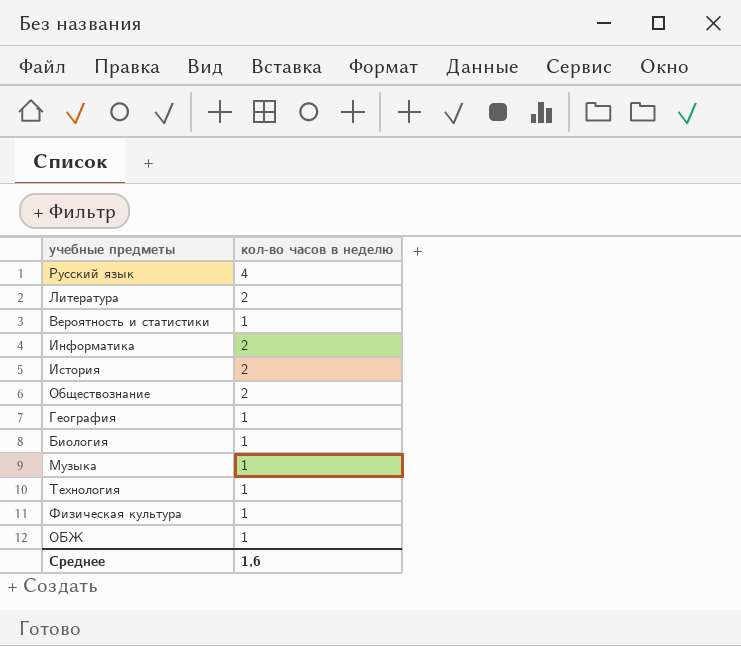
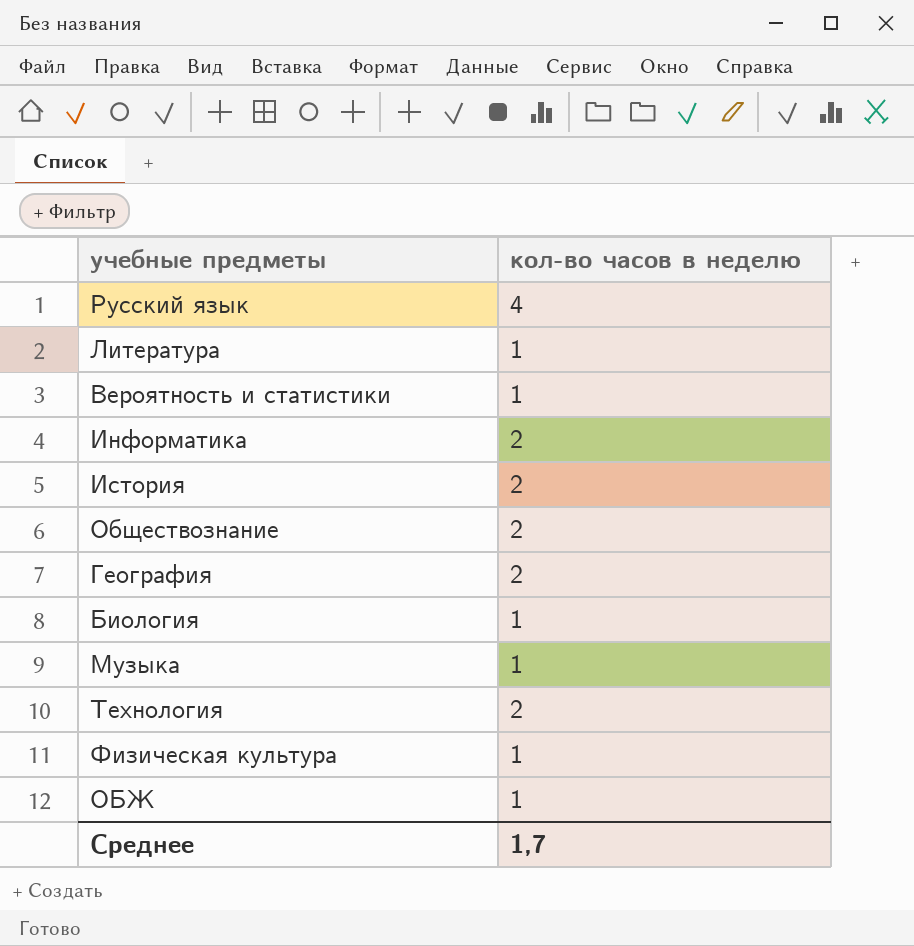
Литература | кол-во часов в неделю: 2 -> 1
География | кол-во часов в неделю: 1 -> 2
Технология | кол-во часов в неделю: 1 -> 2
Среднее | кол-во часов в неделю: 1,6 -> 1,7

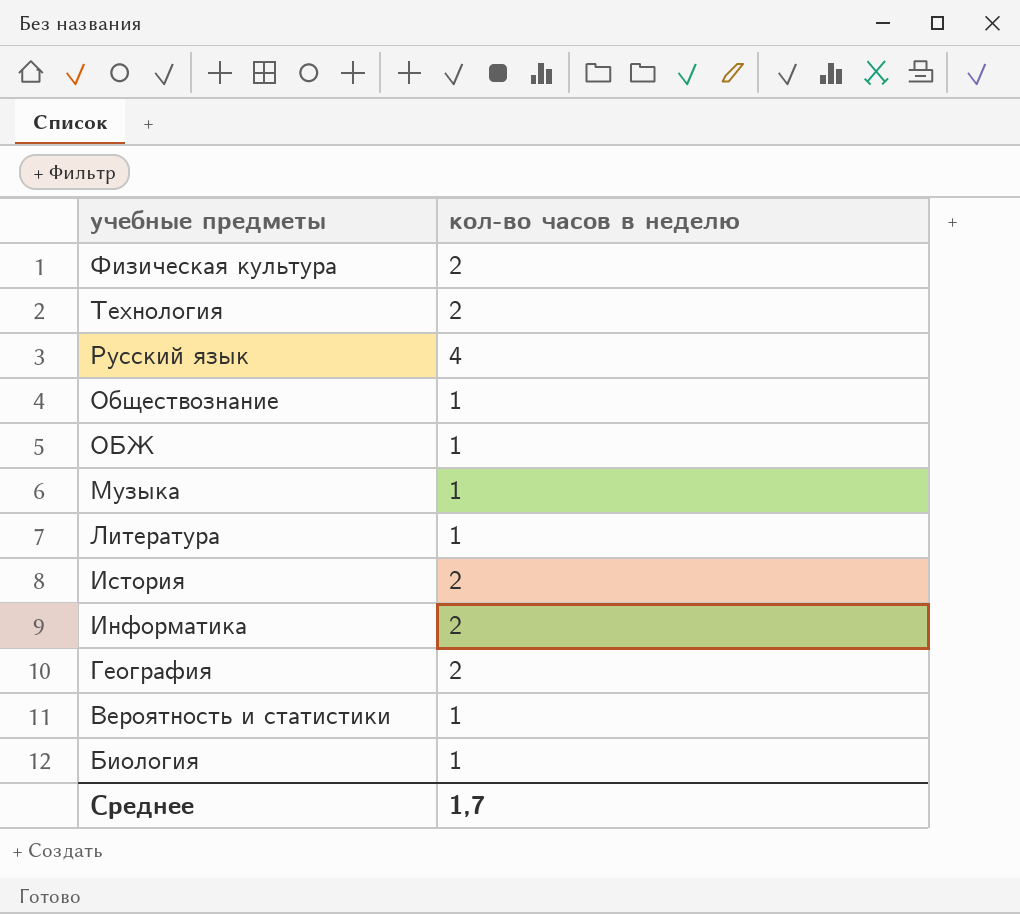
row order: none -> учебные предметы descending
Физическая культура | кол-во часов в неделю: 1 -> 2
Обществознание | кол-во часов в неделю: 2 -> 1

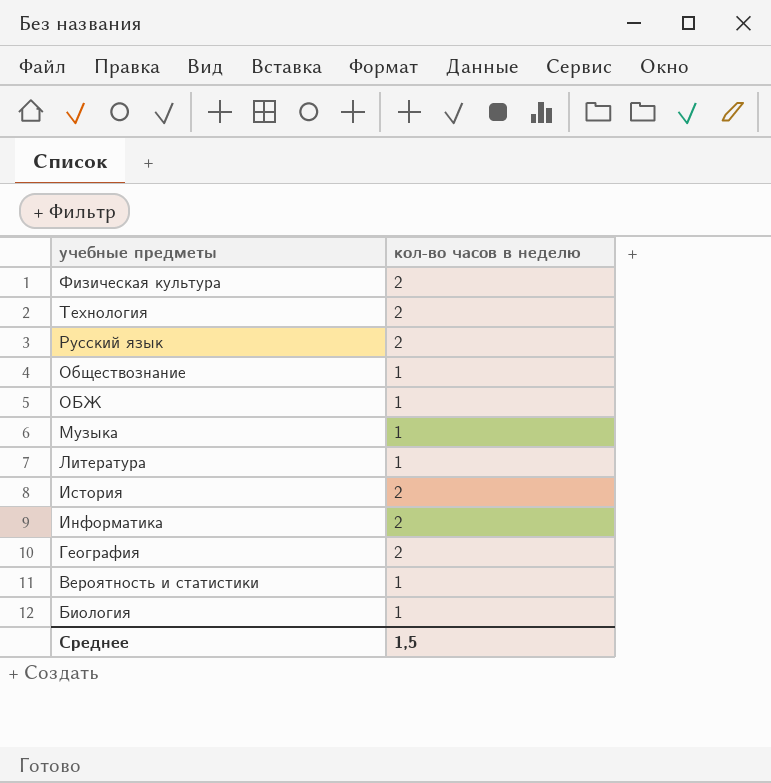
Русский язык | кол-во часов в неделю: 4 -> 2
Среднее | кол-во часов в неделю: 1,7 -> 1,5

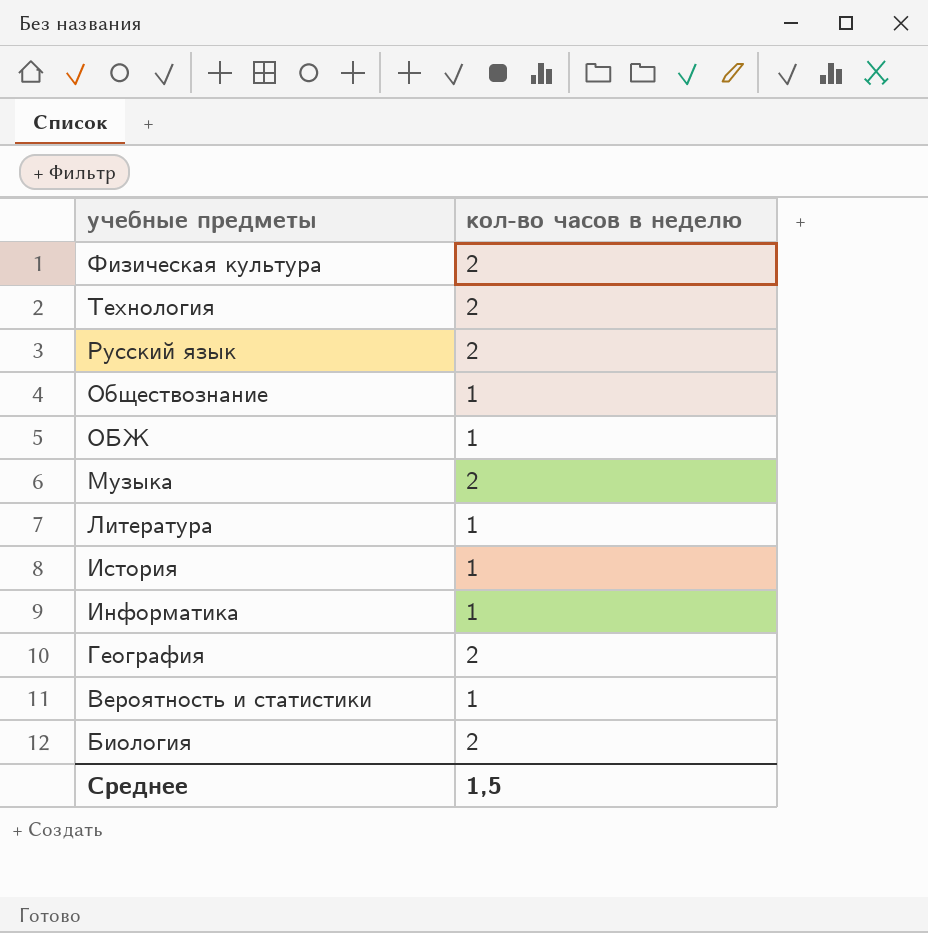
Музыка | кол-во часов в неделю: 1 -> 2
История | кол-во часов в неделю: 2 -> 1
Информатика | кол-во часов в неделю: 2 -> 1
Биология | кол-во часов в неделю: 1 -> 2

